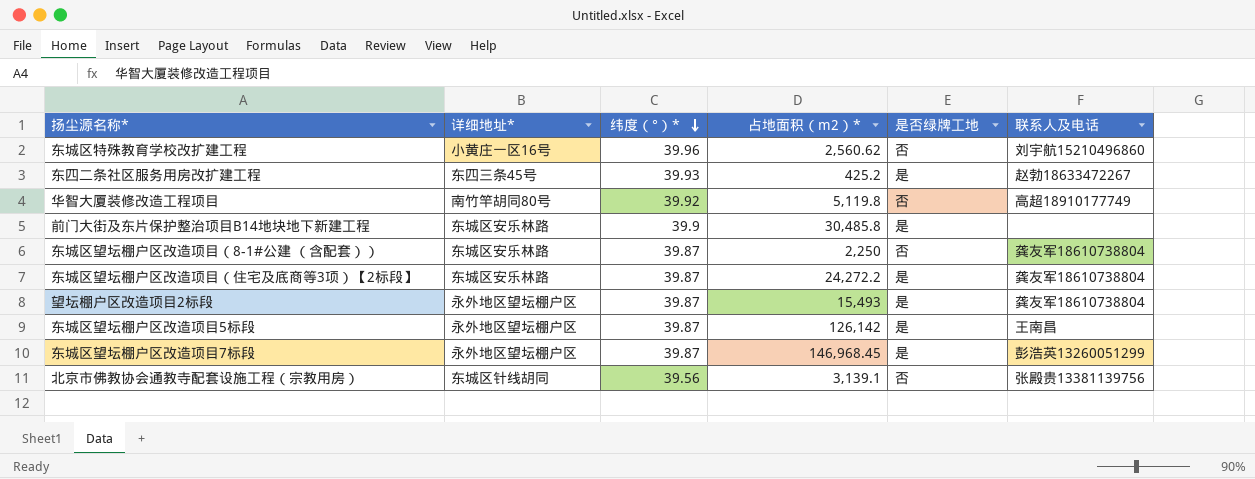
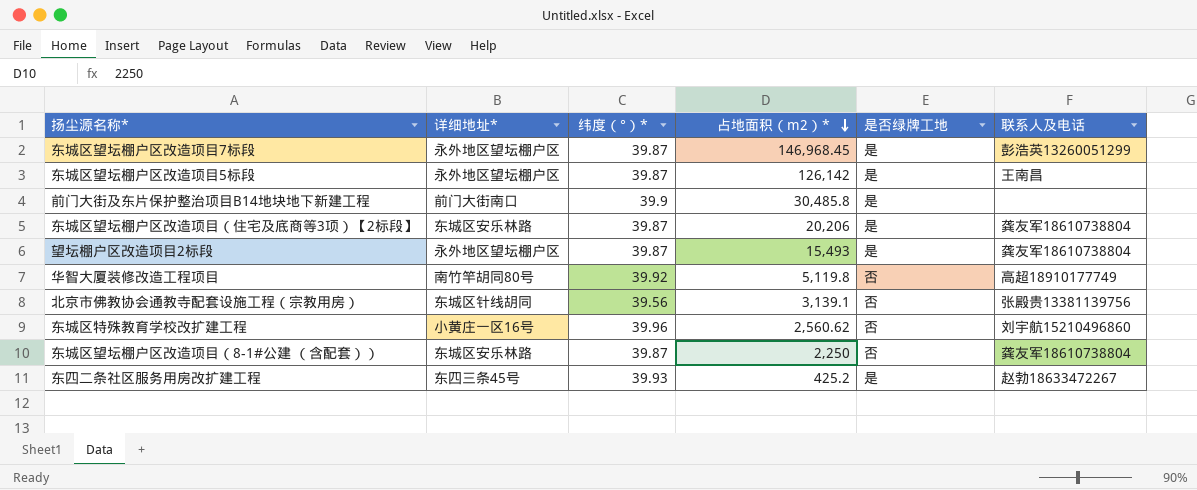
row order: 纬度（°）* descending -> 占地面积（m2）* descending
前门大街及东片保护整治项目B14地块地下新建工程 | 详细地址*: 东城区安乐林路 -> 前门大街南口
东城区望坛棚户区改造项目（住宅及底商等3项）【2标段】 | 占地面积（m2）*: 24,272.2 -> 20,206

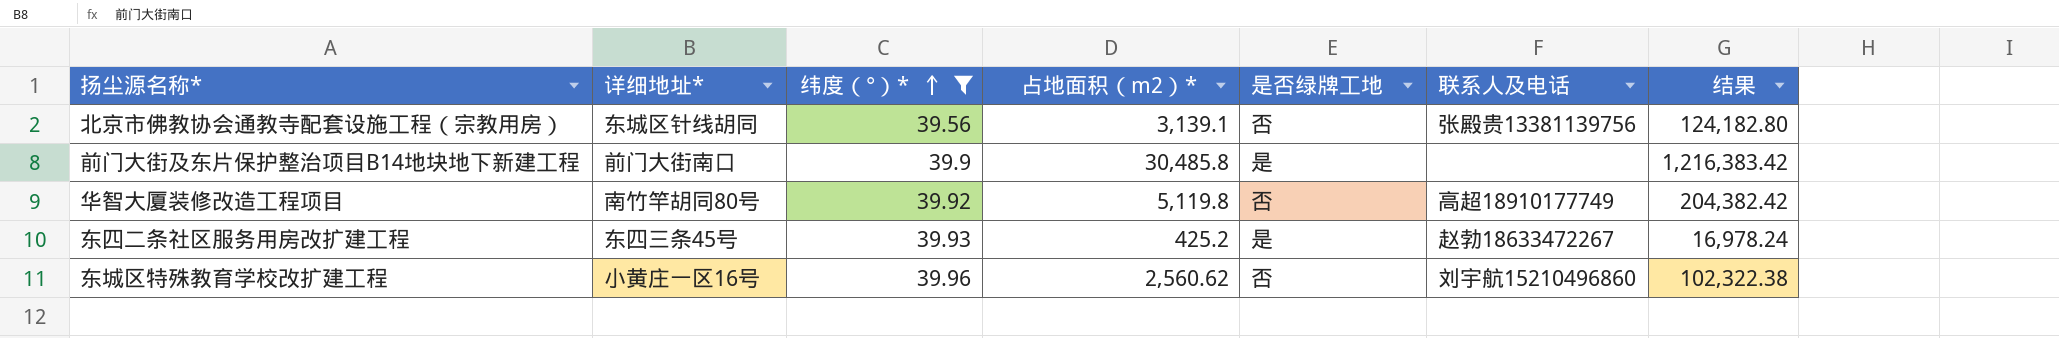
filter: none -> 纬度（°）* != 39.87
row order: 占地面积（m2）* descending -> 纬度（°）* ascending
column 结果 | formula: none -> [纬度（°）*] * [占地面积（m2）*]

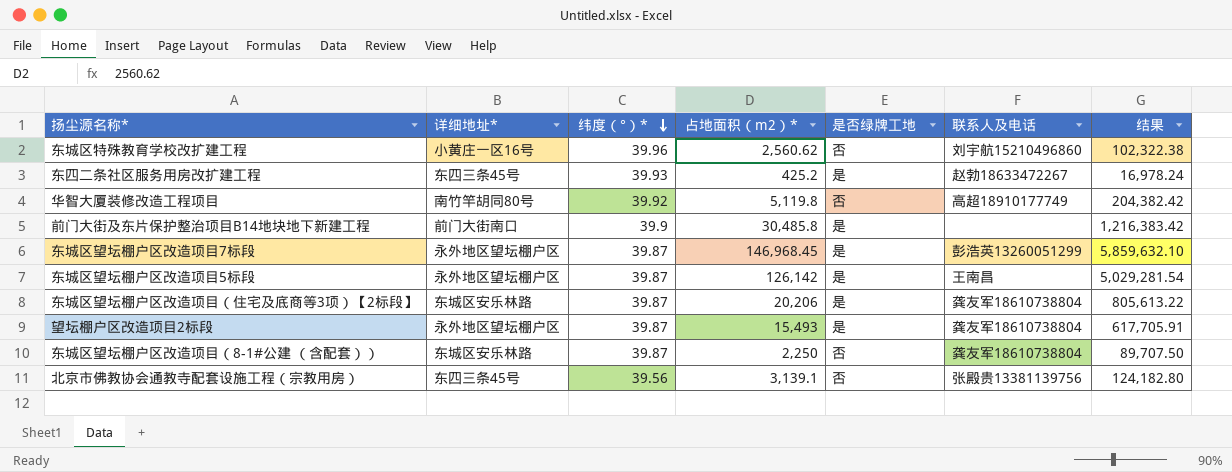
filter: 纬度（°）* != 39.87 -> none
row order: 纬度（°）* ascending -> 纬度（°）* descending
北京市佛教协会通教寺配套设施工程（宗教用房） | 详细地址*: 东城区针线胡同 -> 东四三条45号

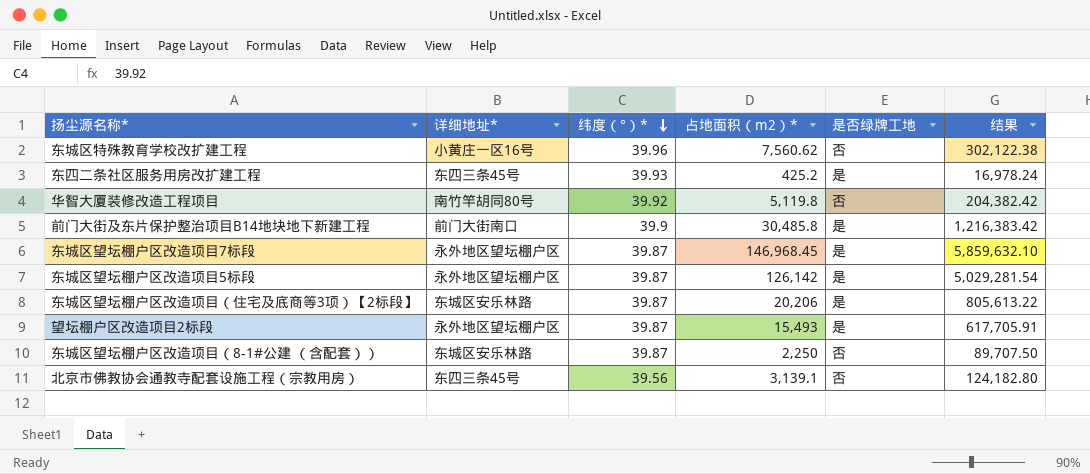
column 联系人及电话 | position: 6 -> none
东城区特殊教育学校改扩建工程 | 占地面积（m2）*: 2,560.62 -> 7,560.62
东城区特殊教育学校改扩建工程 | 结果: 102,322.38 -> 302,122.38

